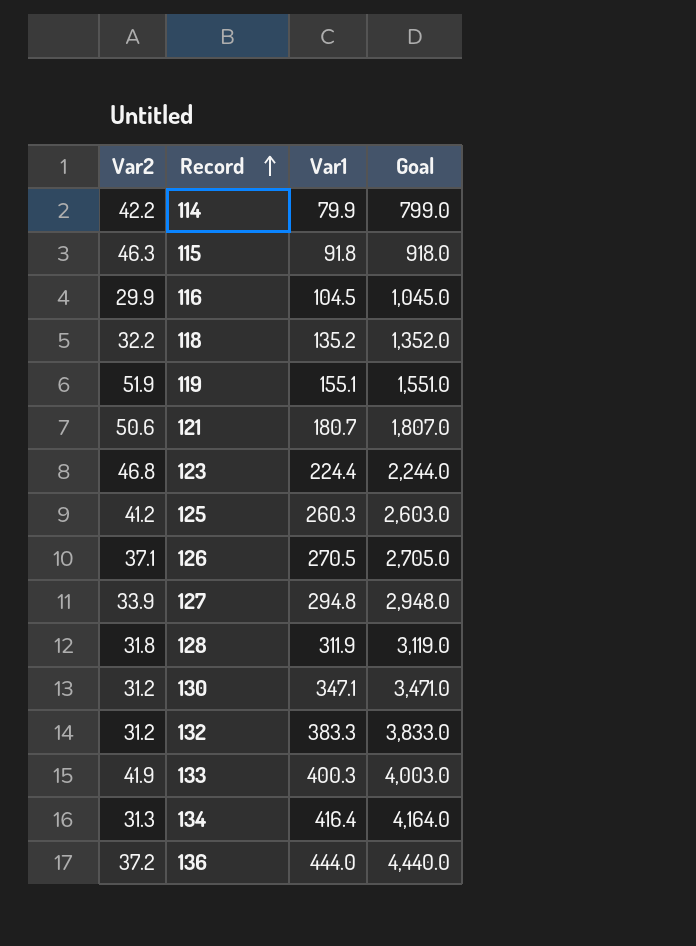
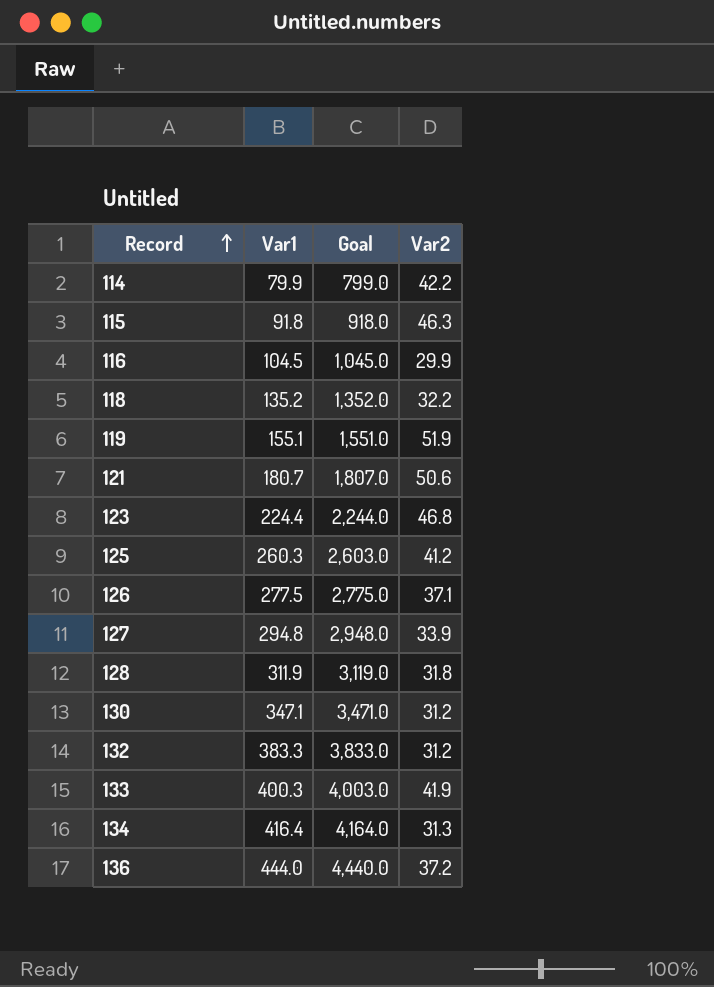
column Var2 | position: 1 -> 4
126 | Var1: 270.5 -> 277.5
126 | Goal: 2,705.0 -> 2,775.0

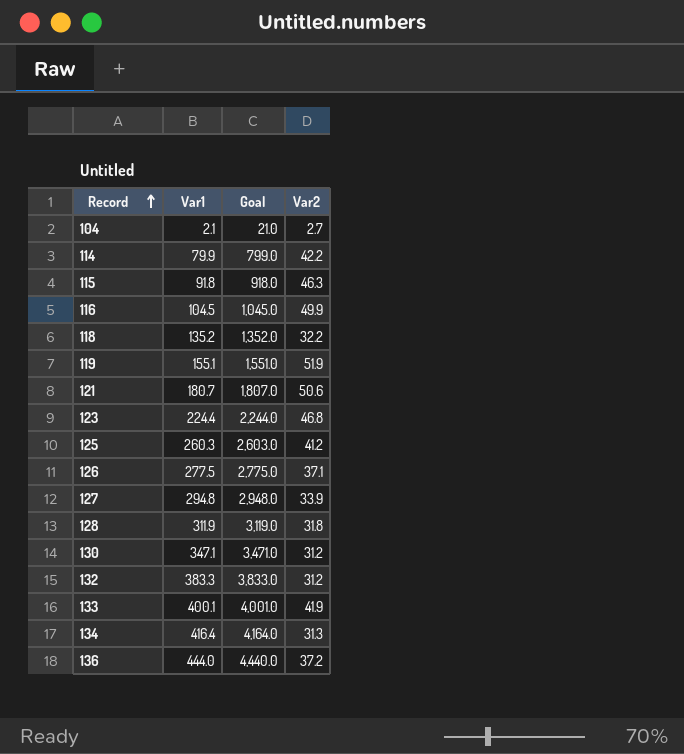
row 104: none -> 2.1 | 21.0 | 2.7
116 | Var2: 29.9 -> 49.9
133 | Var1: 400.3 -> 400.1
133 | Goal: 4,003.0 -> 4,001.0

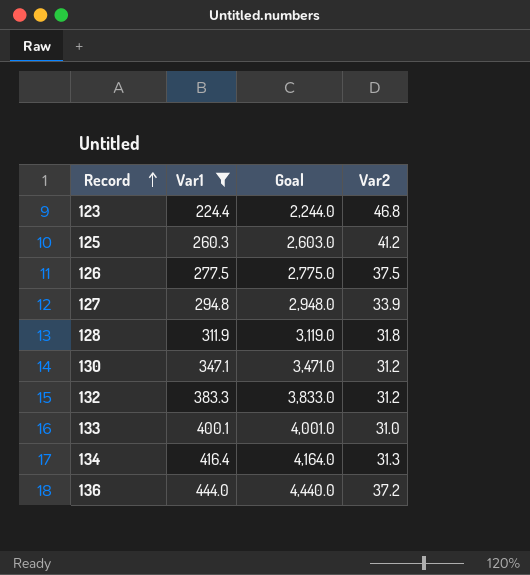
filter: none -> Var1 >= 224.4
126 | Var2: 37.1 -> 37.5
133 | Var2: 41.9 -> 31.0

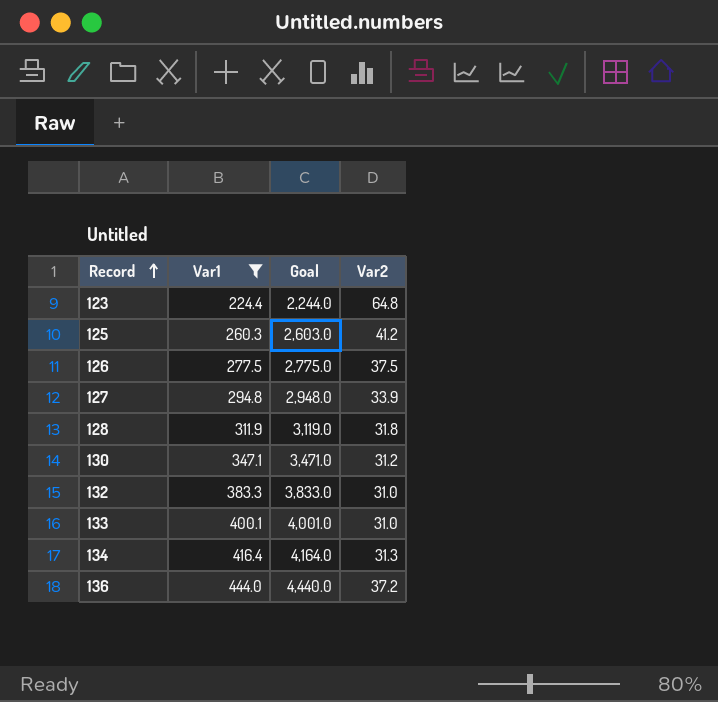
123 | Var2: 46.8 -> 64.8
132 | Var2: 31.2 -> 31.0

